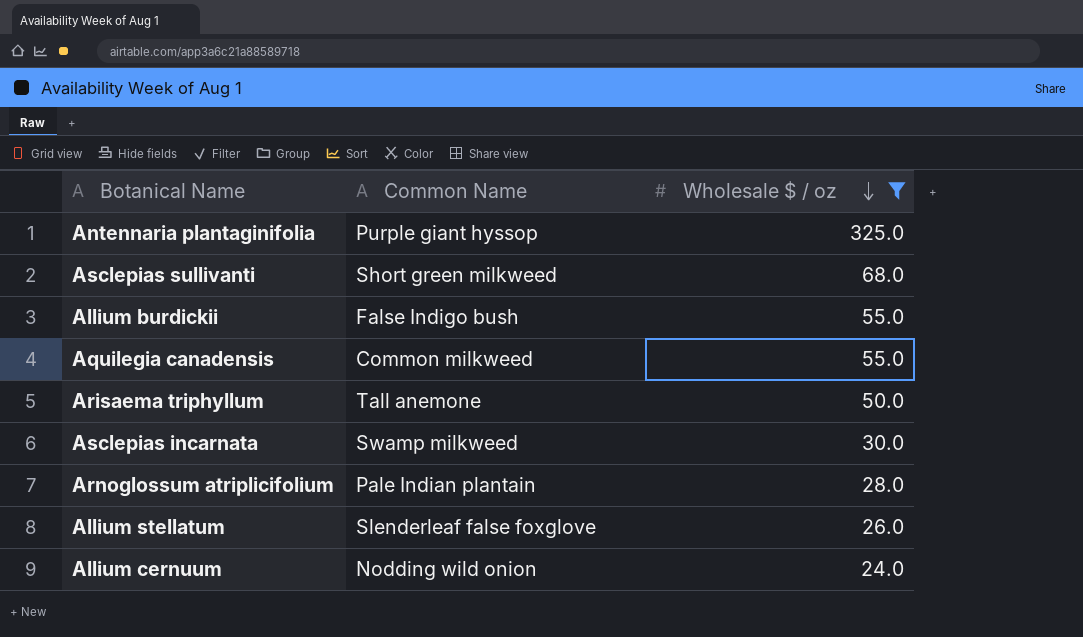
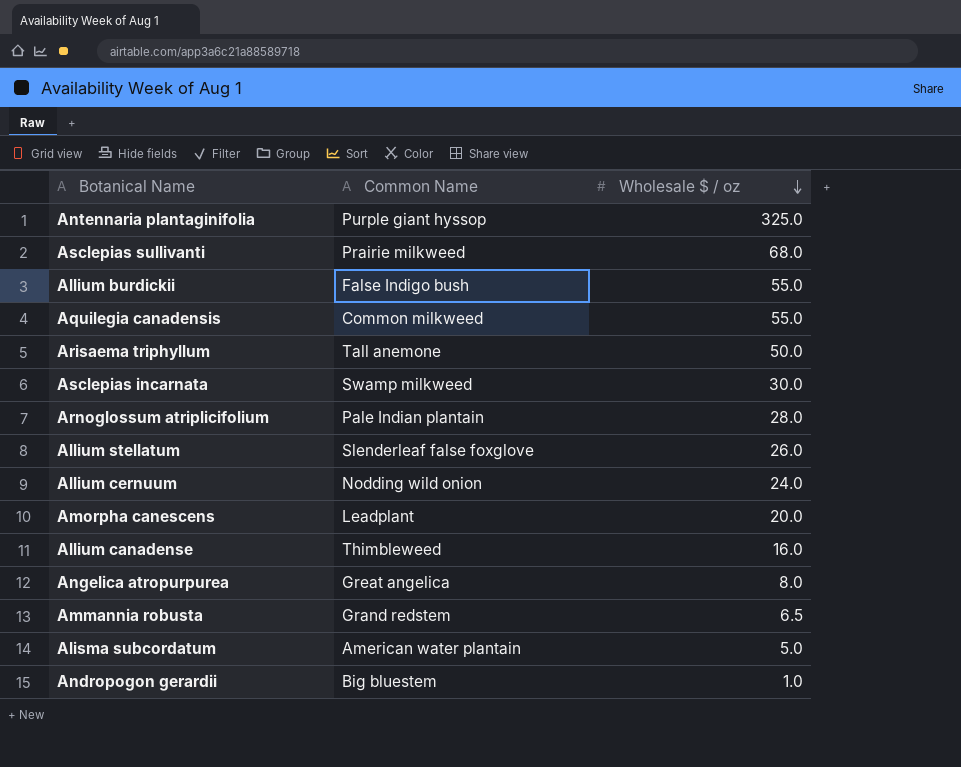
filter: Wholesale $ / oz >= 24.0 -> none
Asclepias sullivanti | Common Name: Short green milkweed -> Prairie milkweed

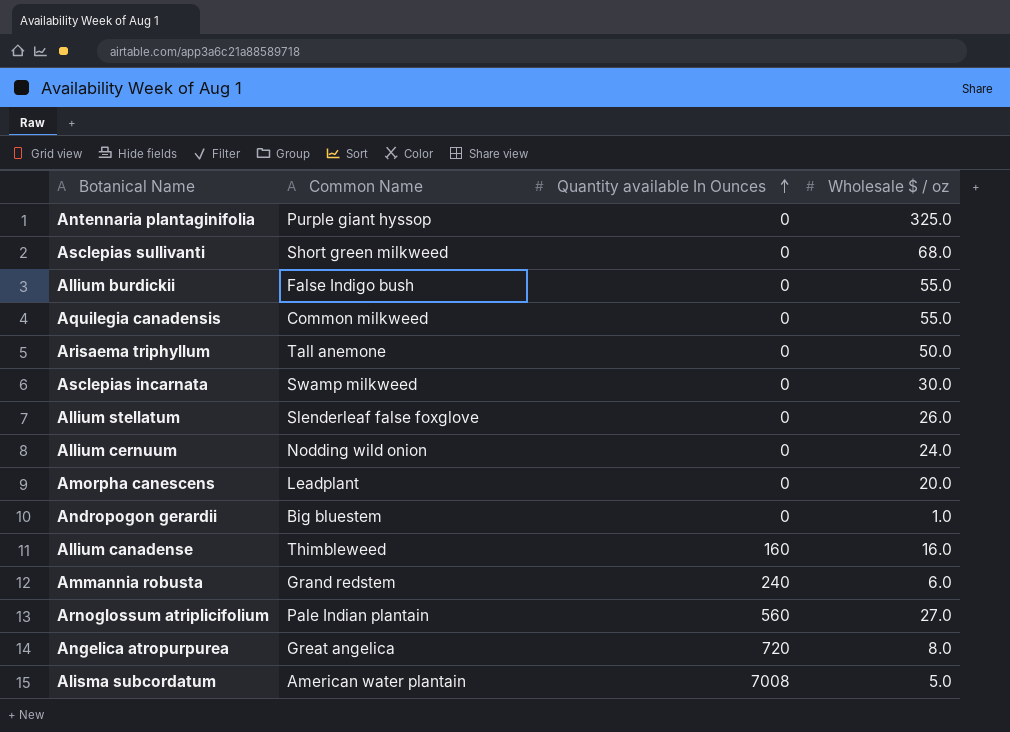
row order: Wholesale $ / oz descending -> Quantity available In Ounces ascending
column Quantity available In Ounces | position: none -> 3
Asclepias sullivanti | Common Name: Prairie milkweed -> Short green milkweed
Ammannia robusta | Wholesale $ / oz: 6.5 -> 6.0
Arnoglossum atriplicifolium | Wholesale $ / oz: 28.0 -> 27.0

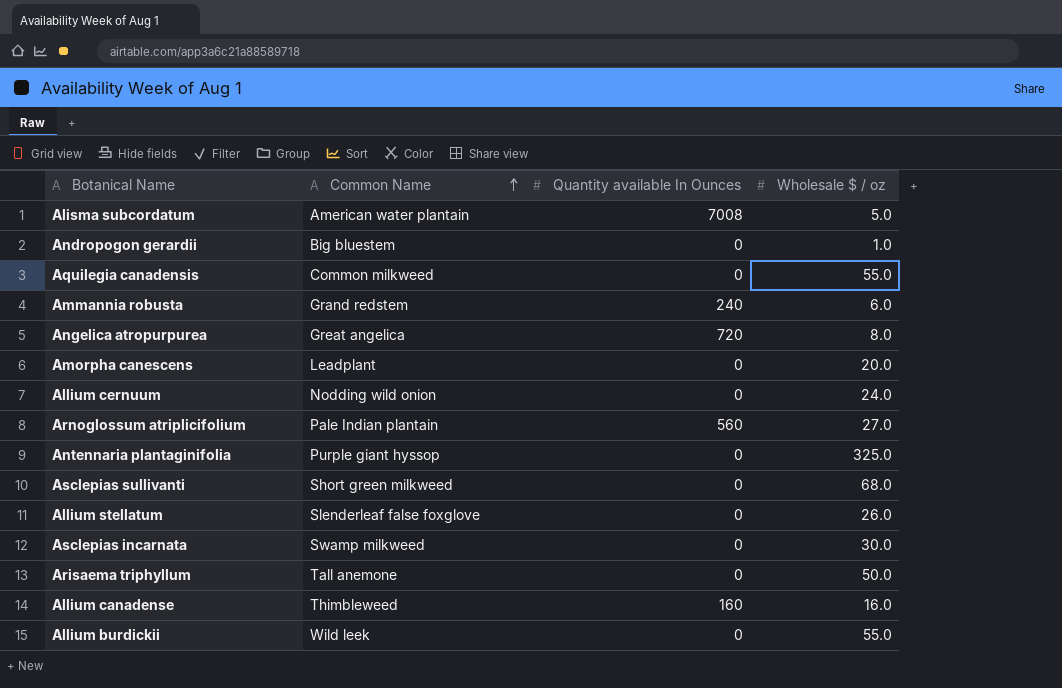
row order: Quantity available In Ounces ascending -> Common Name ascending
Allium burdickii | Common Name: False Indigo bush -> Wild leek

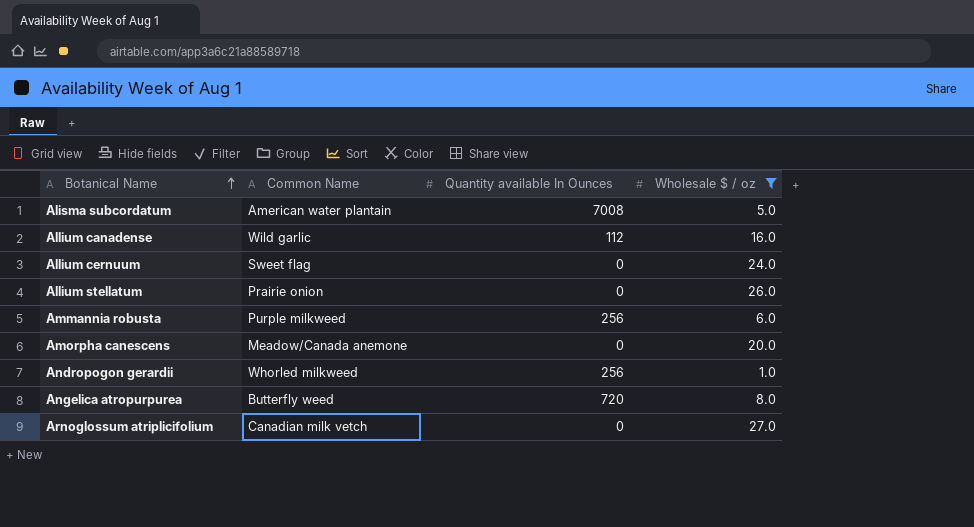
filter: none -> Wholesale $ / oz <= 27.0
row order: Common Name ascending -> Botanical Name ascending
Allium canadense | Common Name: Thimbleweed -> Wild garlic
Allium canadense | Quantity available In Ounces: 160 -> 112
Allium cernuum | Common Name: Nodding wild onion -> Sweet flag
Allium stellatum | Common Name: Slenderleaf false foxglove -> Prairie onion
Ammannia robusta | Common Name: Grand redstem -> Purple milkweed
Ammannia robusta | Quantity available In Ounces: 240 -> 256
Amorpha canescens | Common Name: Leadplant -> Meadow/Canada anemone
Andropogon gerardii | Common Name: Big bluestem -> Whorled milkweed
Andropogon gerardii | Quantity available In Ounces: 0 -> 256
Angelica atropurpurea | Common Name: Great angelica -> Butterfly weed
Arnoglossum atriplicifolium | Common Name: Pale Indian plantain -> Canadian milk vetch
Arnoglossum atriplicifolium | Quantity available In Ounces: 560 -> 0

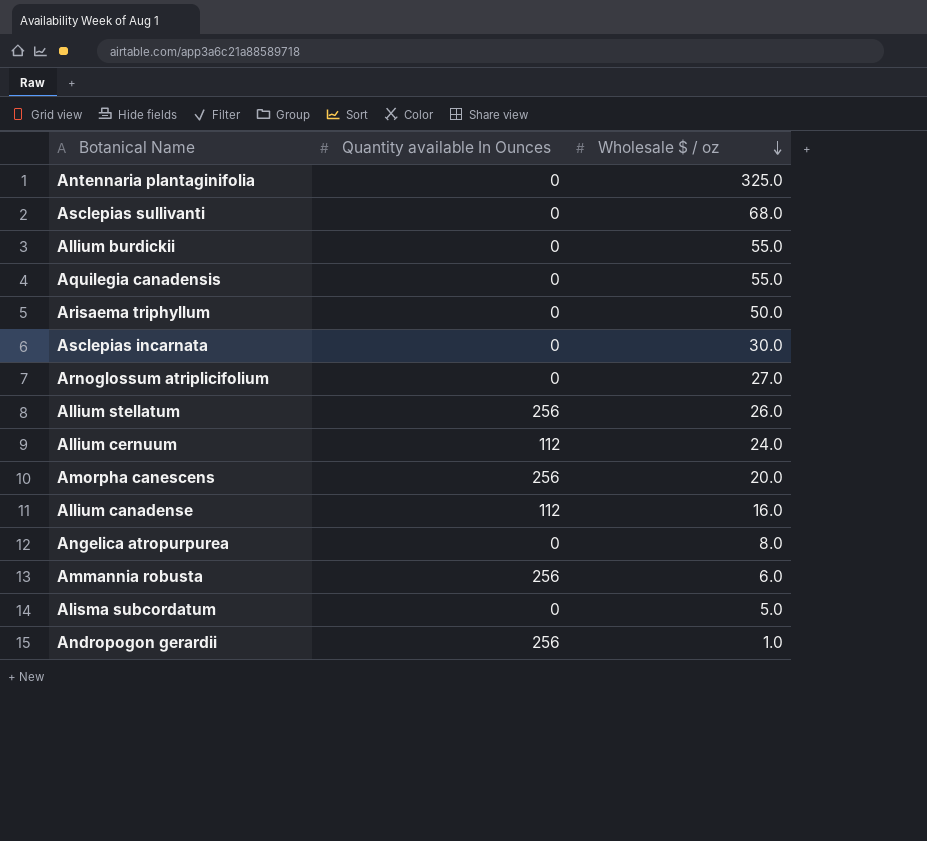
filter: Wholesale $ / oz <= 27.0 -> none
row order: Botanical Name ascending -> Wholesale $ / oz descending
column Common Name | position: 2 -> none
Allium stellatum | Quantity available In Ounces: 0 -> 256
Allium cernuum | Quantity available In Ounces: 0 -> 112
Amorpha canescens | Quantity available In Ounces: 0 -> 256
Angelica atropurpurea | Quantity available In Ounces: 720 -> 0
Alisma subcordatum | Quantity available In Ounces: 7008 -> 0

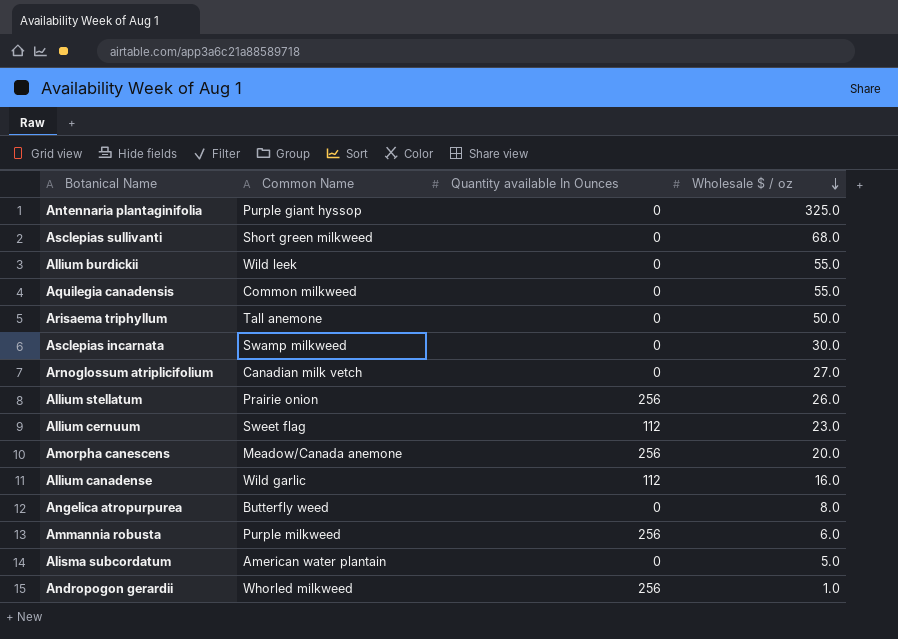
column Common Name | position: none -> 2
Allium cernuum | Wholesale $ / oz: 24.0 -> 23.0

